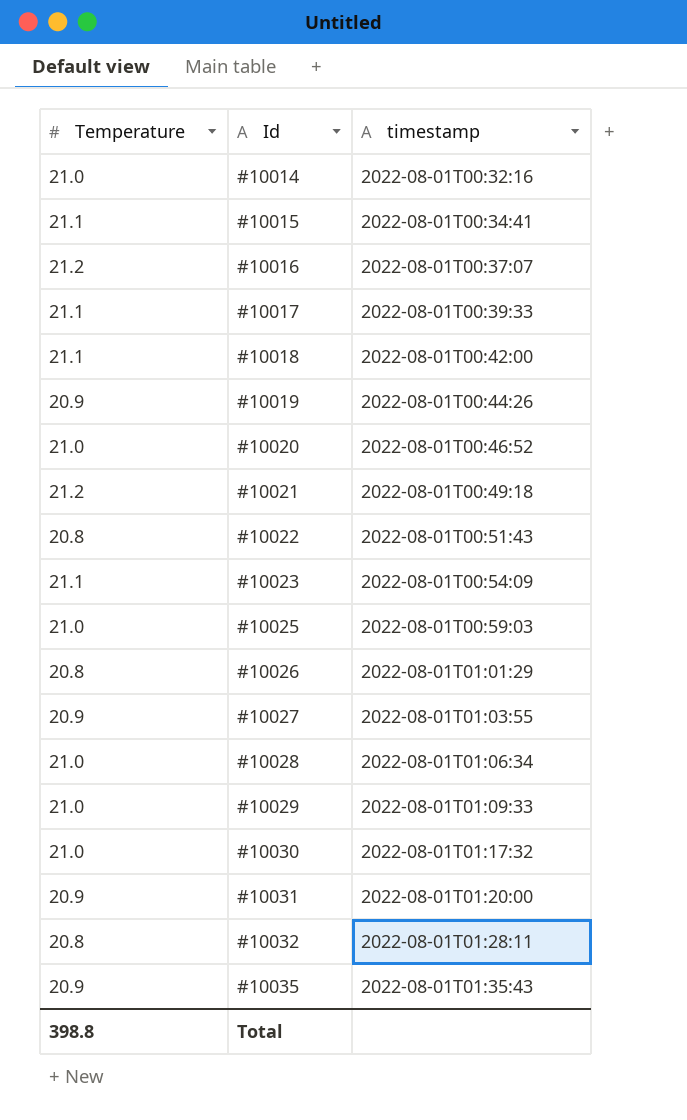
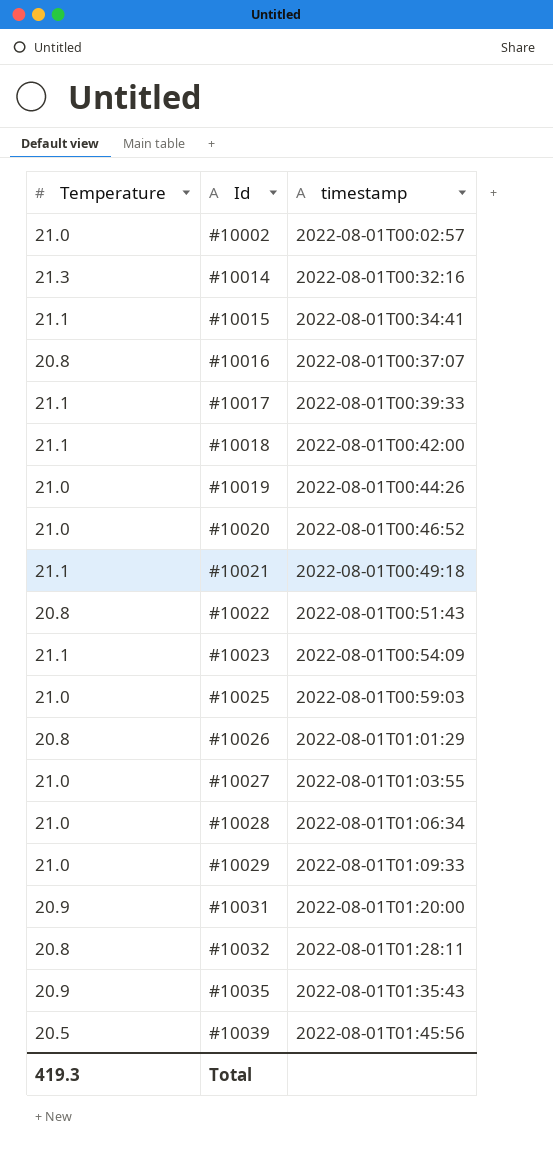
row #10030: 21.0 | 2022-08-01T01:17:32 -> none
row #10002: none -> 21.0 | 2022-08-01T00:02:57
#10014 | Temperature: 21.0 -> 21.3
#10016 | Temperature: 21.2 -> 20.8
#10019 | Temperature: 20.9 -> 21.0
#10021 | Temperature: 21.2 -> 21.1
#10027 | Temperature: 20.9 -> 21.0
row #10039: none -> 20.5 | 2022-08-01T01:45:56
Total | Temperature: 398.8 -> 419.3

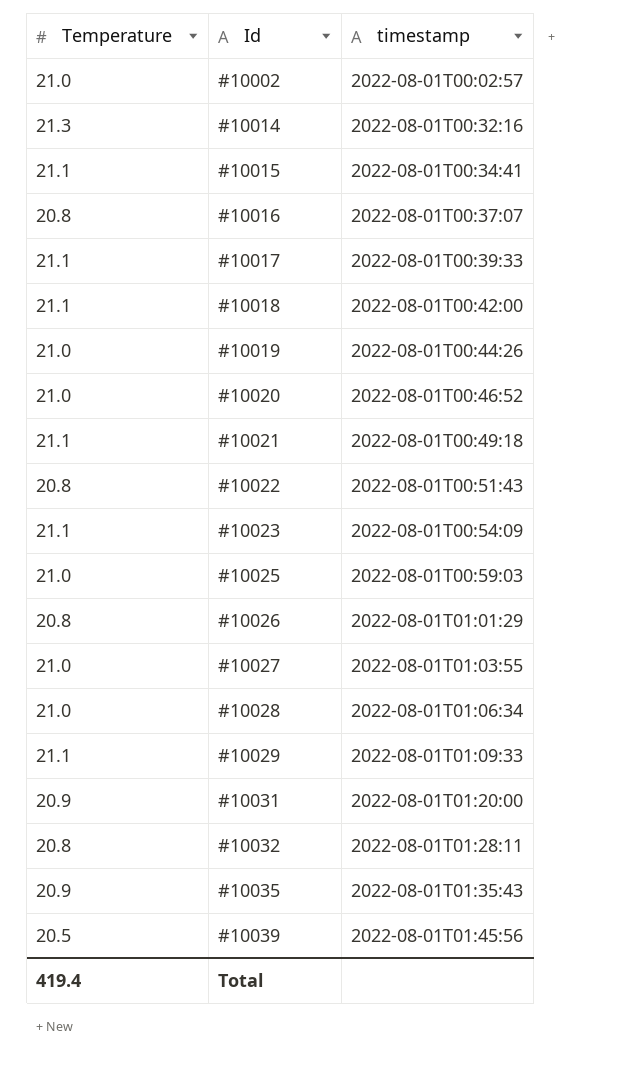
#10029 | Temperature: 21.0 -> 21.1
Total | Temperature: 419.3 -> 419.4

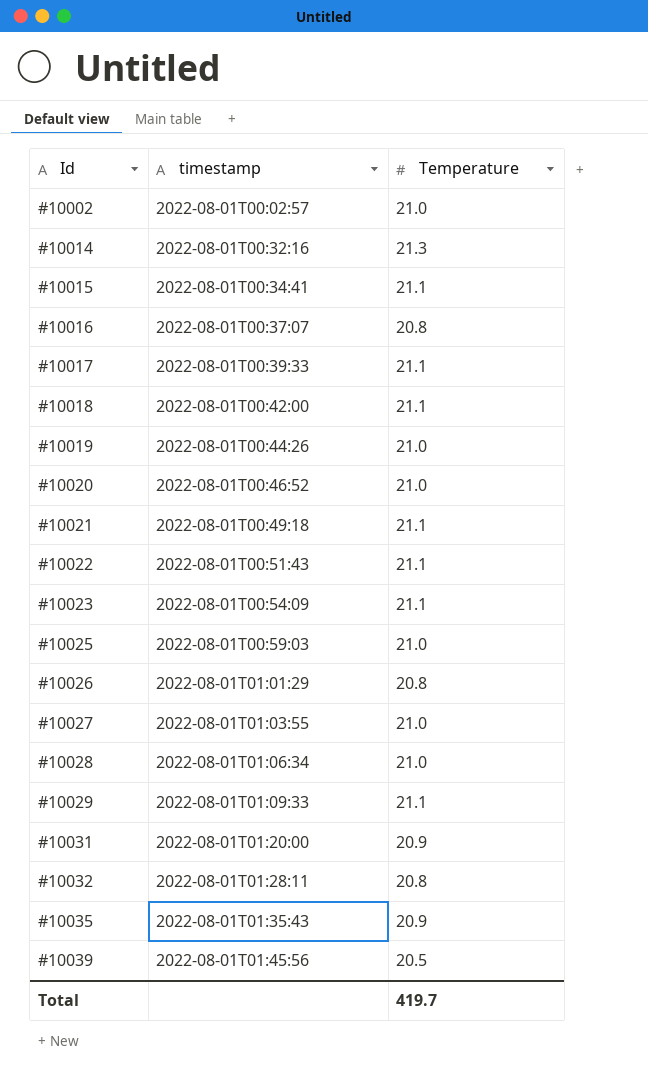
column Temperature | position: 1 -> 3
#10022 | Temperature: 20.8 -> 21.1
Total | Temperature: 419.4 -> 419.7

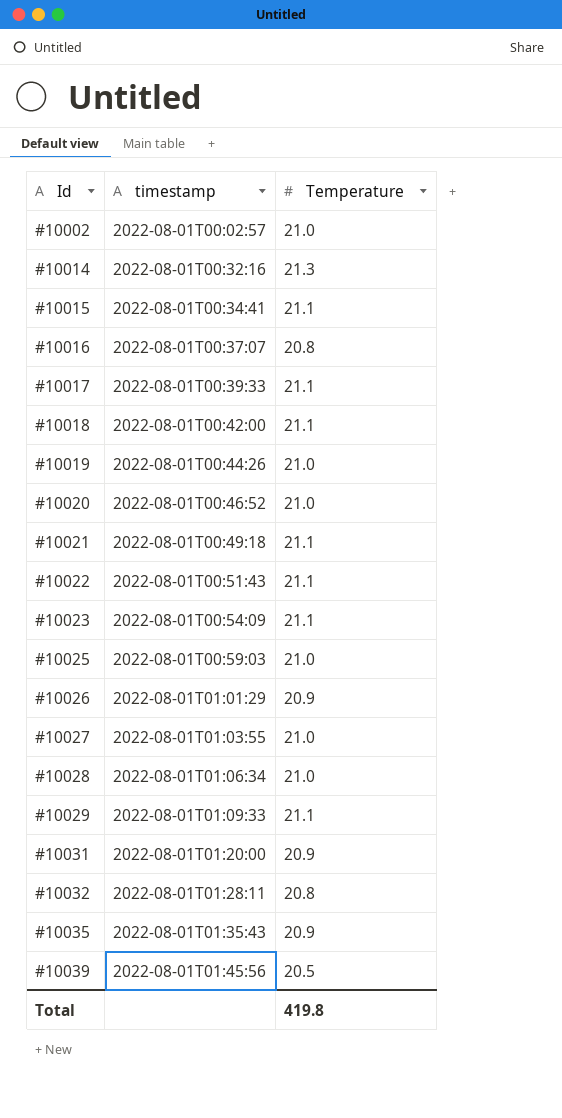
#10026 | Temperature: 20.8 -> 20.9
Total | Temperature: 419.7 -> 419.8

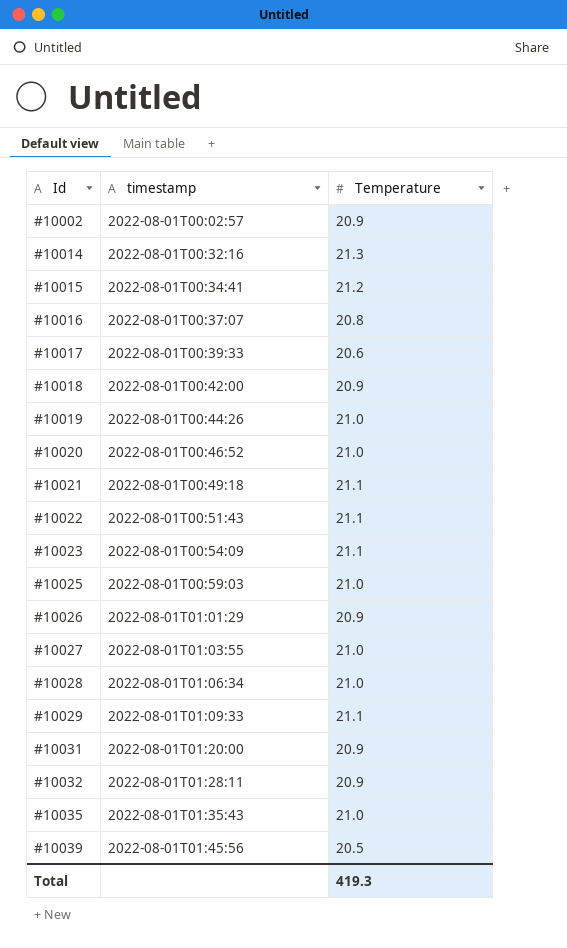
#10002 | Temperature: 21.0 -> 20.9
#10015 | Temperature: 21.1 -> 21.2
#10017 | Temperature: 21.1 -> 20.6
#10018 | Temperature: 21.1 -> 20.9
#10032 | Temperature: 20.8 -> 20.9
#10035 | Temperature: 20.9 -> 21.0
Total | Temperature: 419.8 -> 419.3

